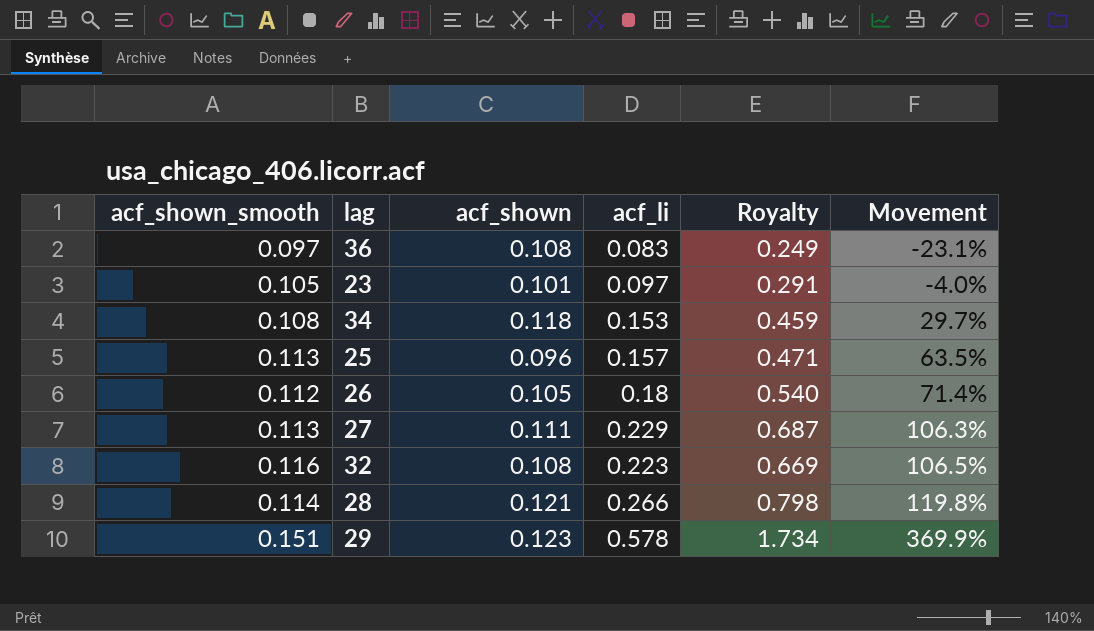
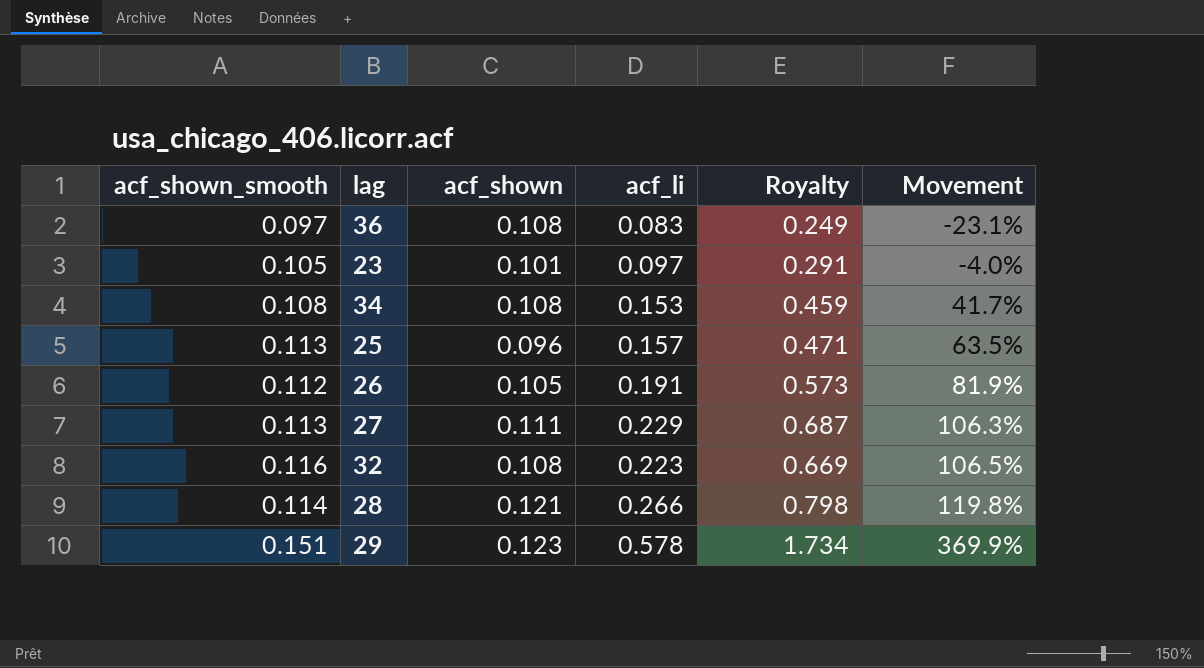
34 | acf_shown: 0.118 -> 0.108
34 | Movement: 29.7% -> 41.7%
26 | acf_li: 0.18 -> 0.191
26 | Royalty: 0.540 -> 0.573
26 | Movement: 71.4% -> 81.9%

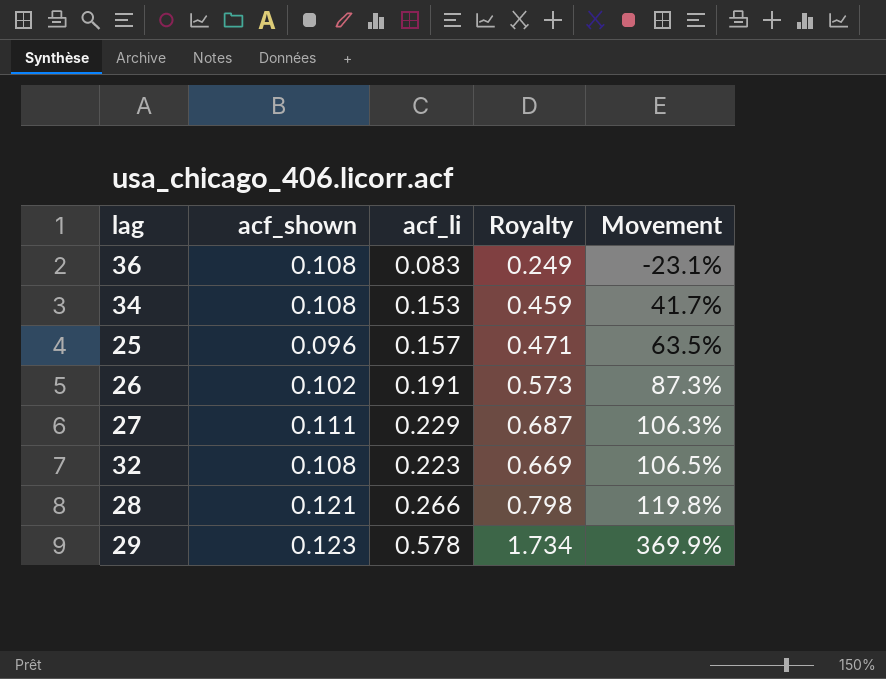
column acf_shown_smooth | position: 1 -> none
row 23: 0.105 | 0.101 | 0.097 | 0.291 | -4.0% -> none
26 | acf_shown: 0.105 -> 0.102
26 | Movement: 81.9% -> 87.3%

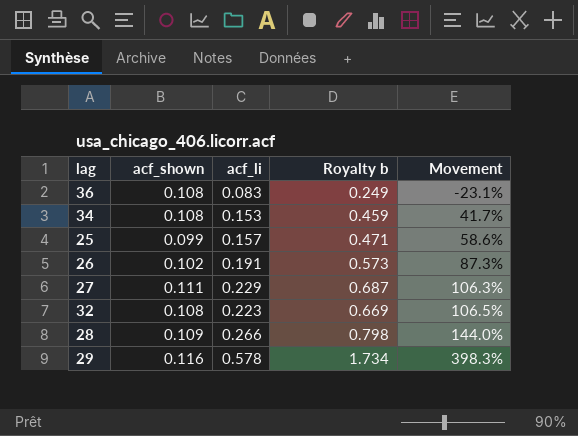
column name: Royalty -> Royalty b
25 | acf_shown: 0.096 -> 0.099
25 | Movement: 63.5% -> 58.6%
28 | acf_shown: 0.121 -> 0.109
28 | Movement: 119.8% -> 144.0%
29 | acf_shown: 0.123 -> 0.116
29 | Movement: 369.9% -> 398.3%

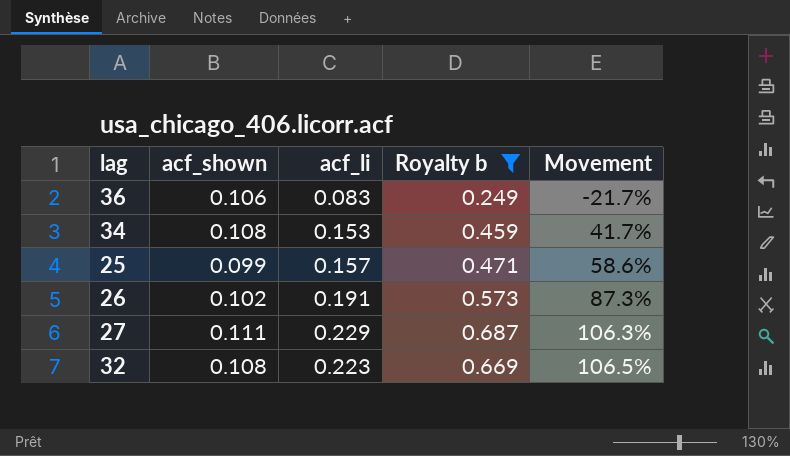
filter: none -> Royalty b <= 0.687
36 | acf_shown: 0.108 -> 0.106
36 | Movement: -23.1% -> -21.7%

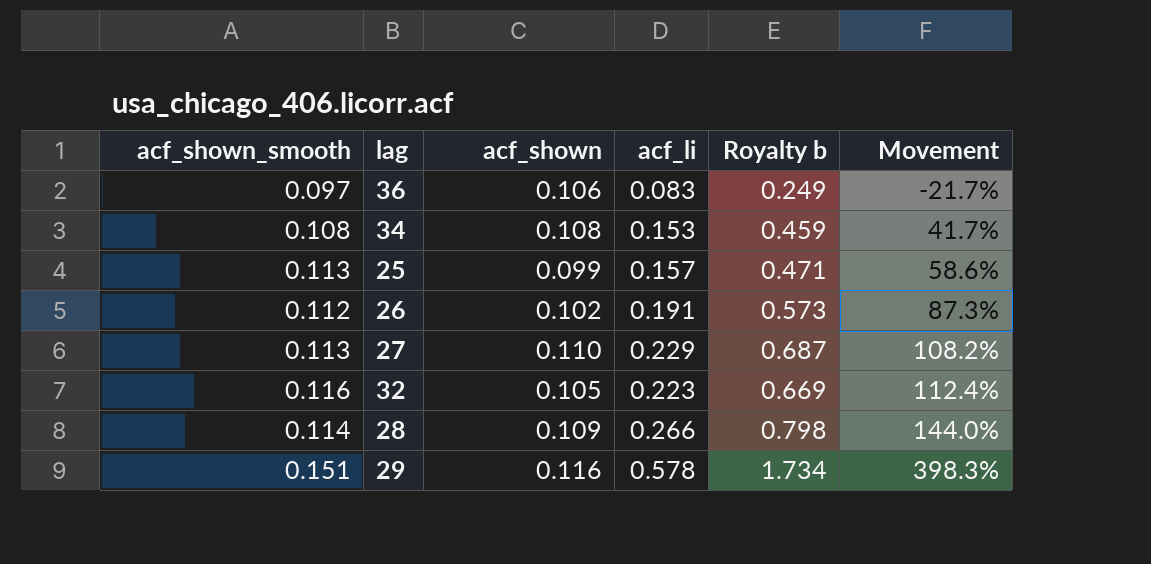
filter: Royalty b <= 0.687 -> none
column acf_shown_smooth | position: none -> 1
27 | acf_shown: 0.111 -> 0.110
27 | Movement: 106.3% -> 108.2%
32 | acf_shown: 0.108 -> 0.105
32 | Movement: 106.5% -> 112.4%

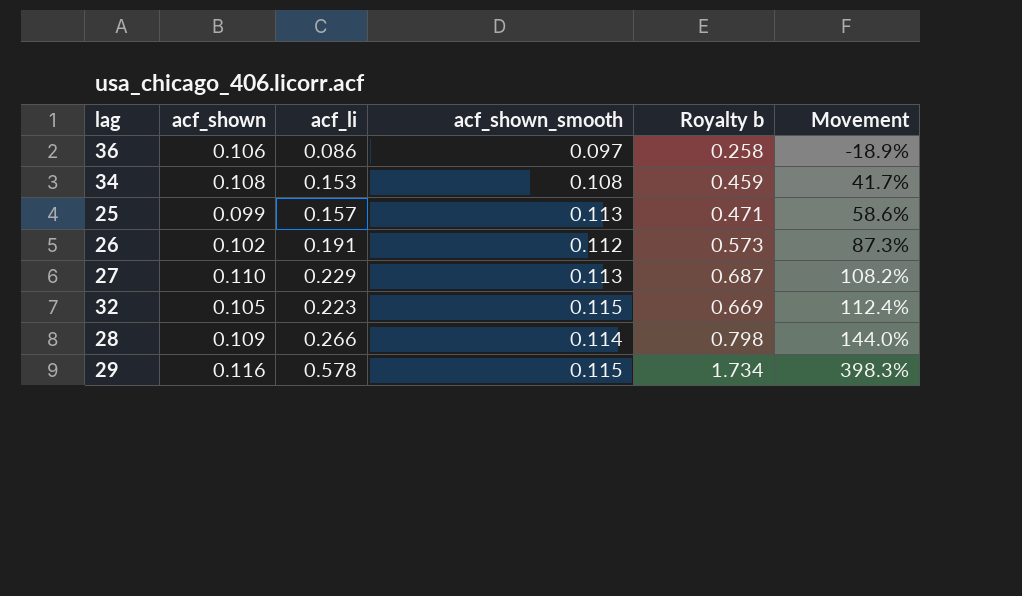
column acf_shown_smooth | position: 1 -> 4
36 | acf_li: 0.083 -> 0.086
36 | Royalty b: 0.249 -> 0.258
36 | Movement: -21.7% -> -18.9%
32 | acf_shown_smooth: 0.116 -> 0.115
29 | acf_shown_smooth: 0.151 -> 0.115

